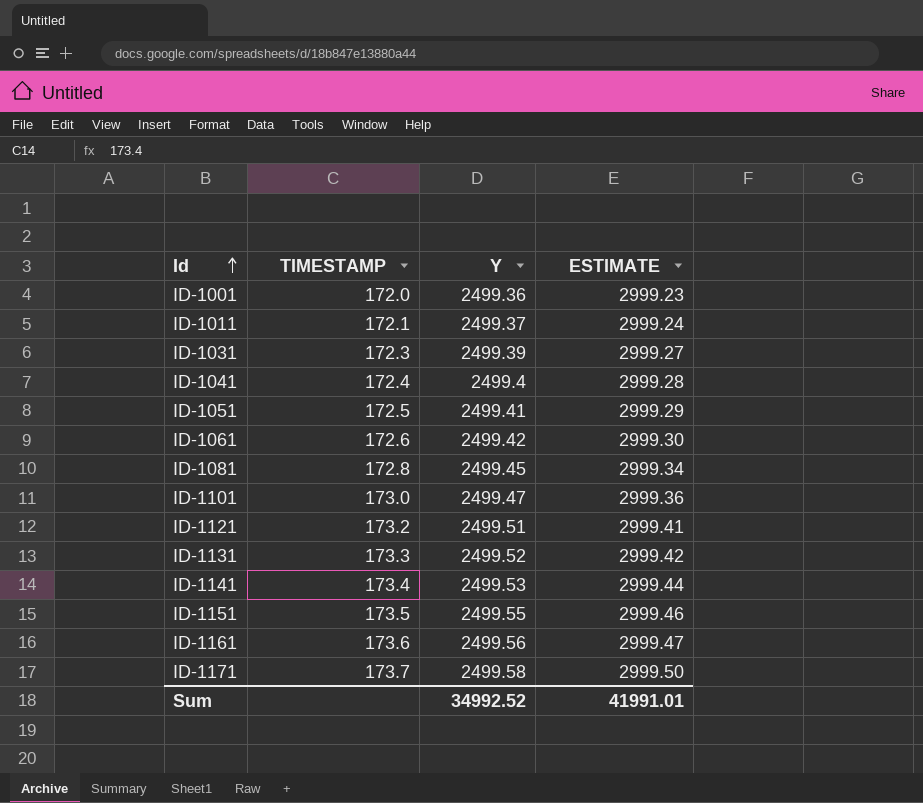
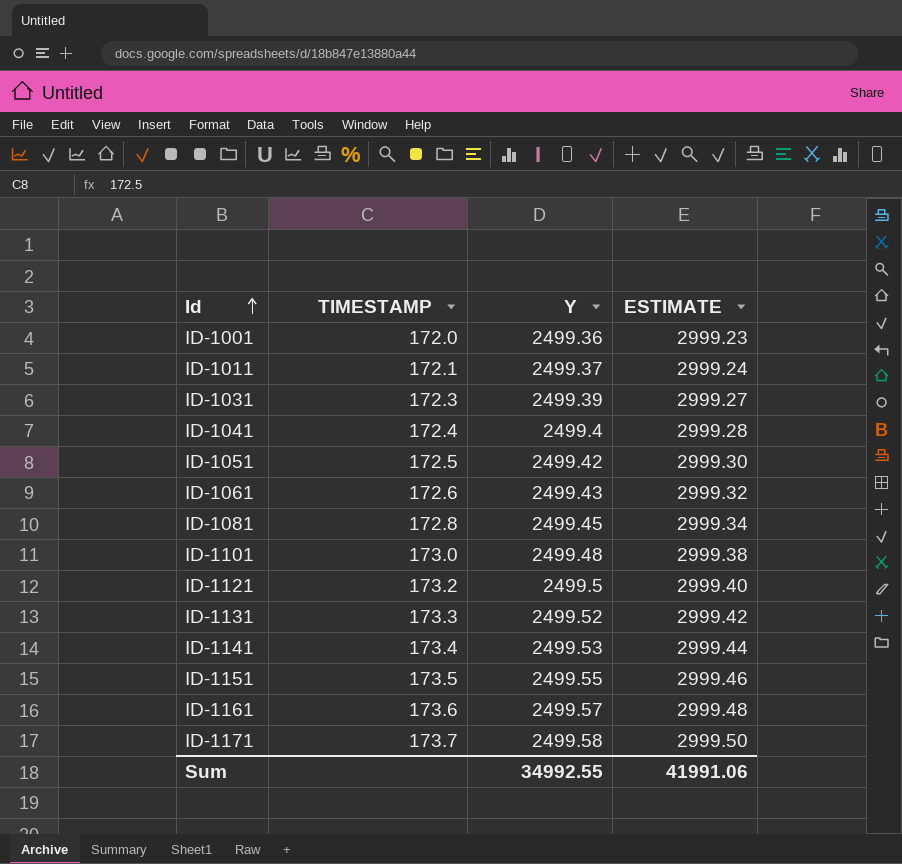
ID-1051 | Y: 2499.41 -> 2499.42
ID-1051 | ESTIMATE: 2999.29 -> 2999.30
ID-1061 | Y: 2499.42 -> 2499.43
ID-1061 | ESTIMATE: 2999.30 -> 2999.32
ID-1101 | Y: 2499.47 -> 2499.48
ID-1101 | ESTIMATE: 2999.36 -> 2999.38
ID-1121 | Y: 2499.51 -> 2499.5
ID-1121 | ESTIMATE: 2999.41 -> 2999.40
ID-1161 | Y: 2499.56 -> 2499.57
ID-1161 | ESTIMATE: 2999.47 -> 2999.48
Sum | Y: 34992.52 -> 34992.55
Sum | ESTIMATE: 41991.01 -> 41991.06

